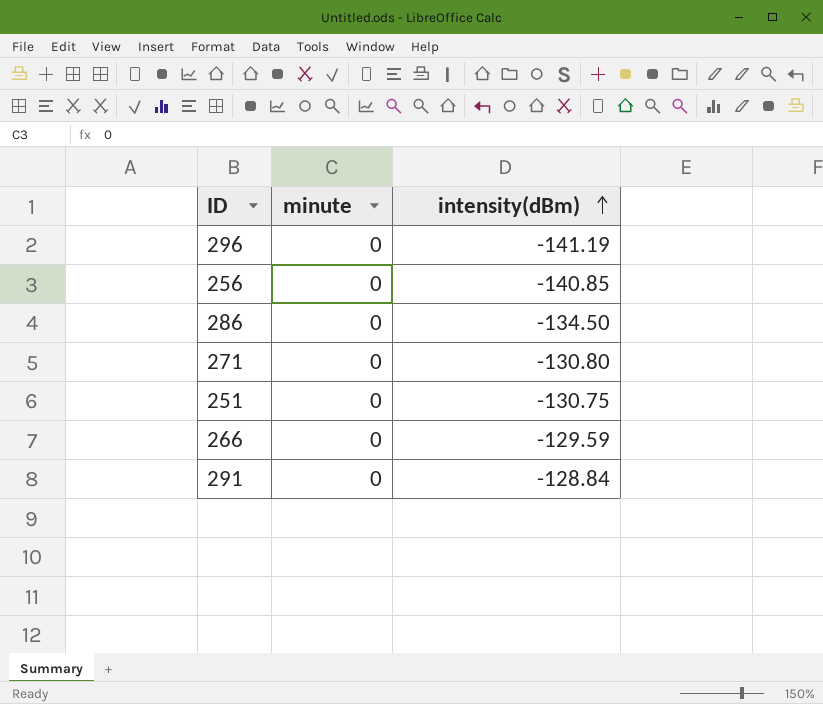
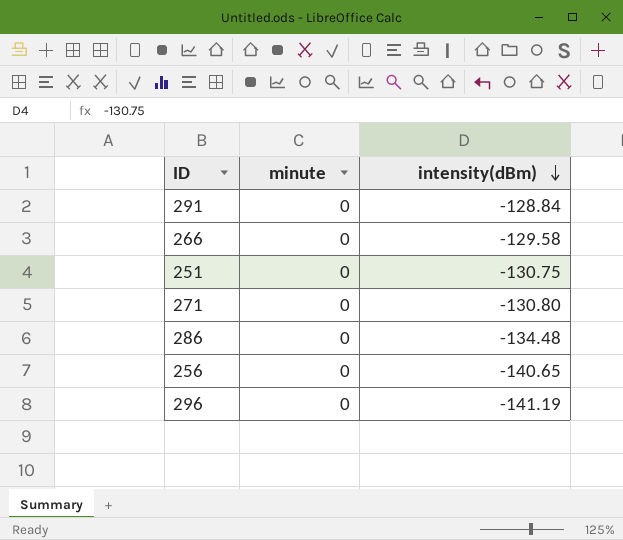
row order: intensity(dBm) ascending -> intensity(dBm) descending
266 | intensity(dBm): -129.59 -> -129.58
286 | intensity(dBm): -134.50 -> -134.48
256 | intensity(dBm): -140.85 -> -140.65

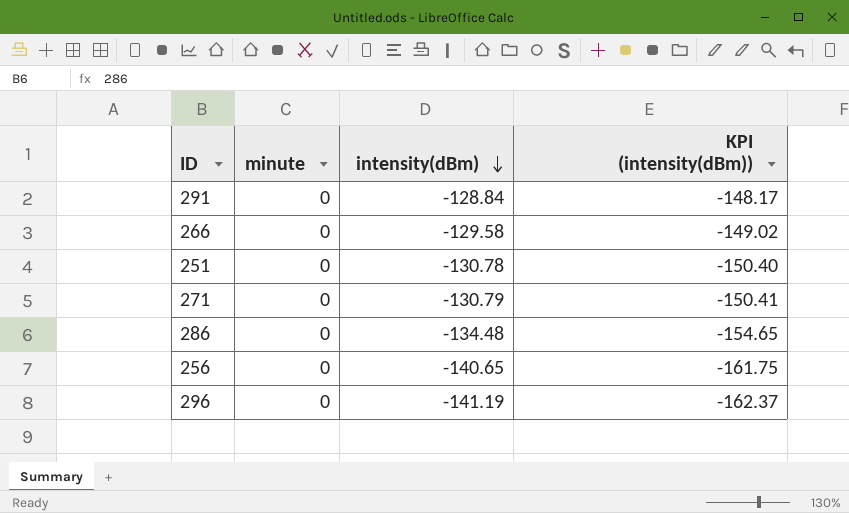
column KPI (intensity(dBm)) | formula: none -> [intensity(dBm)] * 1.15
251 | intensity(dBm): -130.75 -> -130.78
271 | intensity(dBm): -130.80 -> -130.79

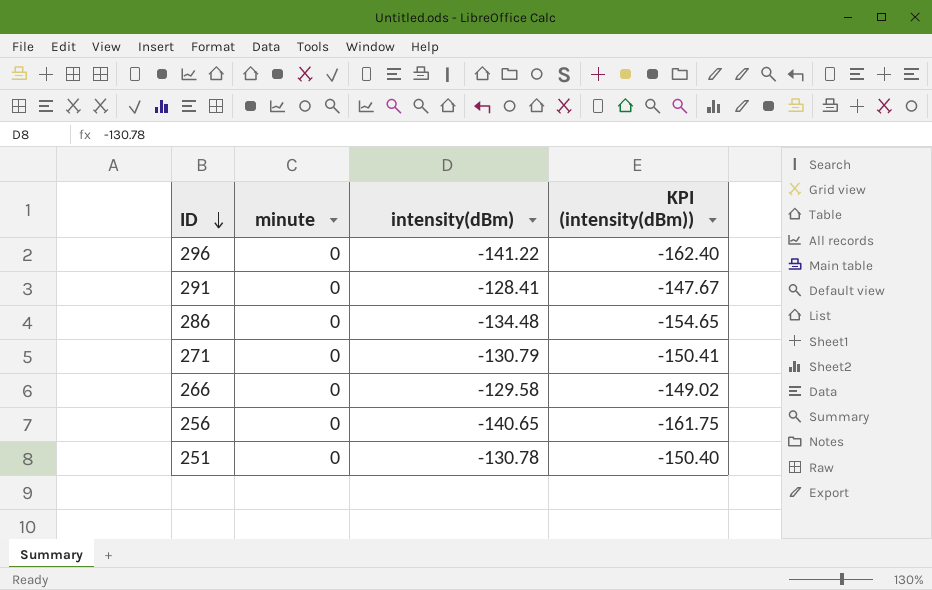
row order: intensity(dBm) descending -> ID descending
296 | intensity(dBm): -141.19 -> -141.22
296 | KPI (intensity(dBm)): -162.37 -> -162.40
291 | intensity(dBm): -128.84 -> -128.41
291 | KPI (intensity(dBm)): -148.17 -> -147.67

